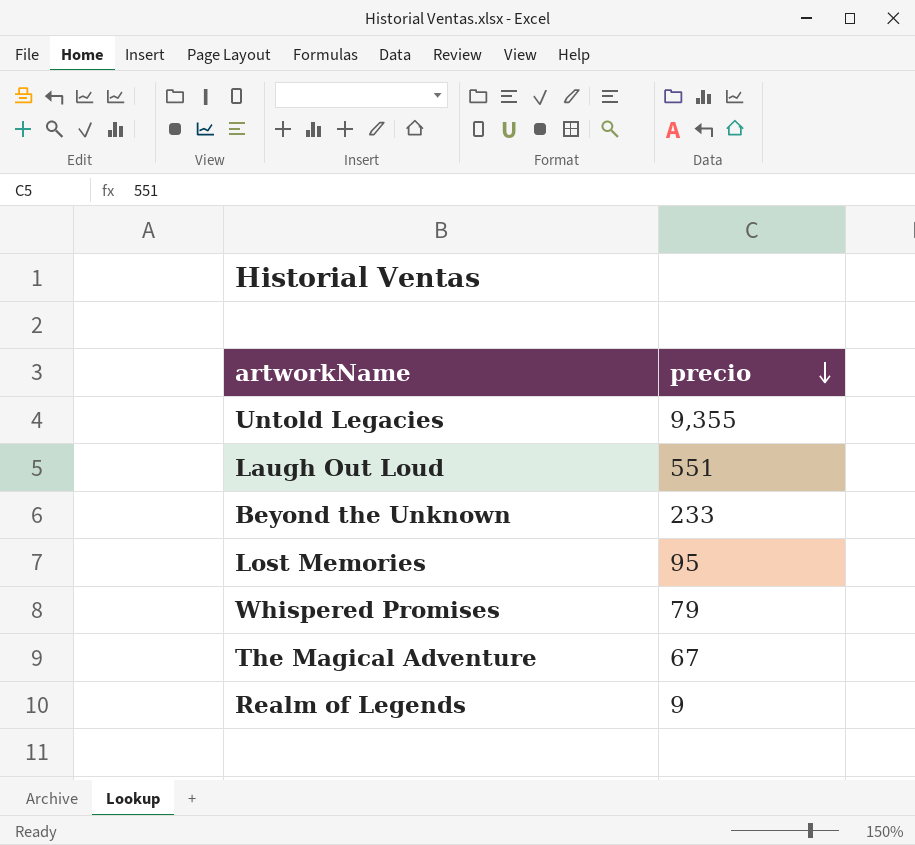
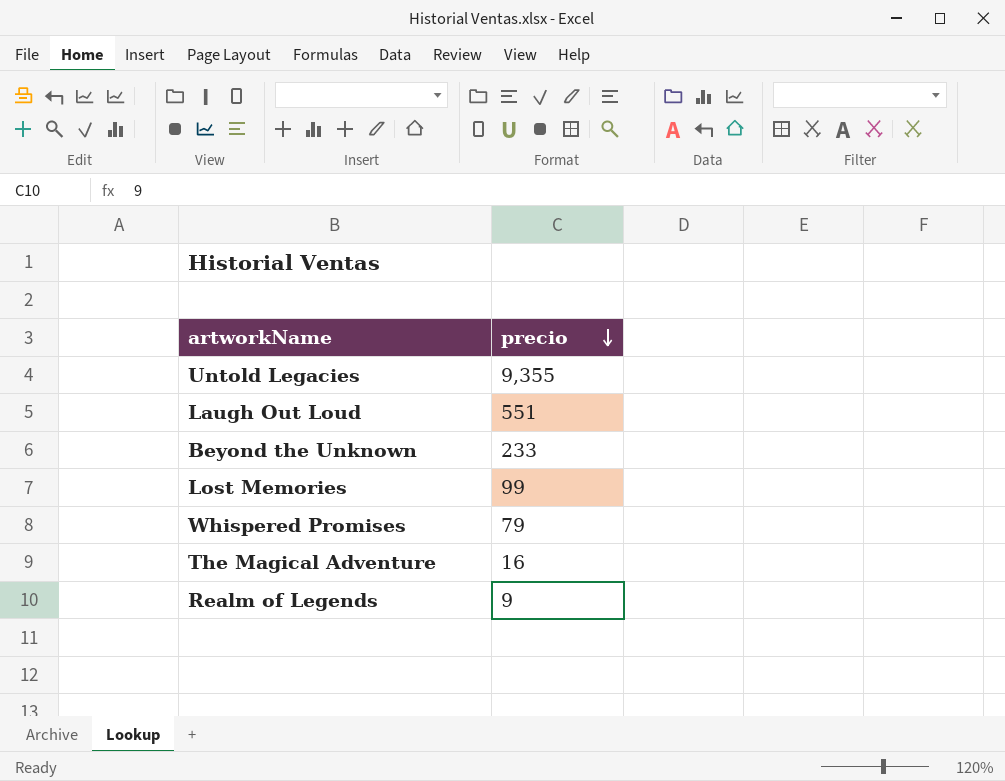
Lost Memories | precio: 95 -> 99
The Magical Adventure | precio: 67 -> 16

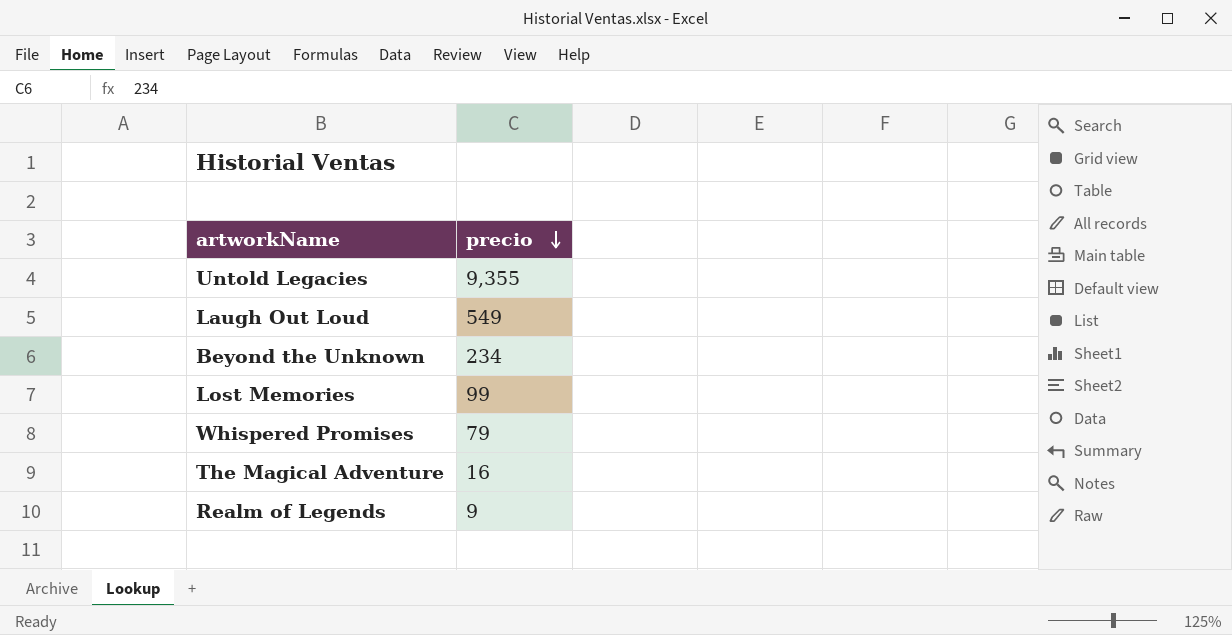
Laugh Out Loud | precio: 551 -> 549
Beyond the Unknown | precio: 233 -> 234

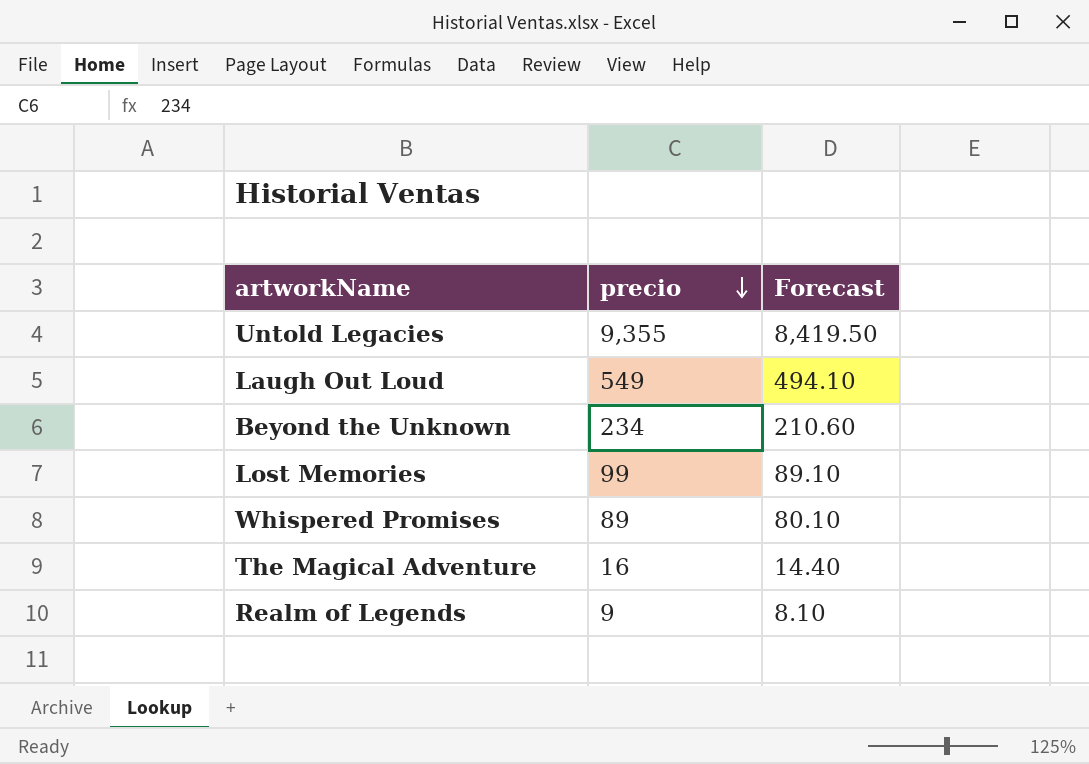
column Forecast | formula: none -> [precio] * 0.9
Whispered Promises | precio: 79 -> 89

